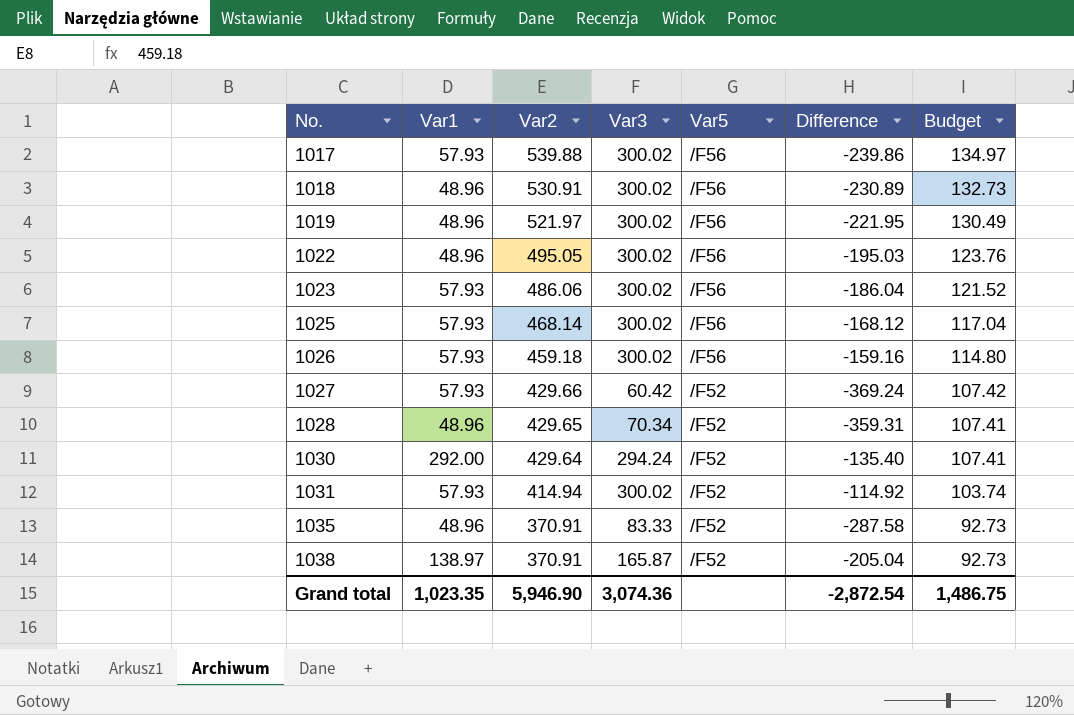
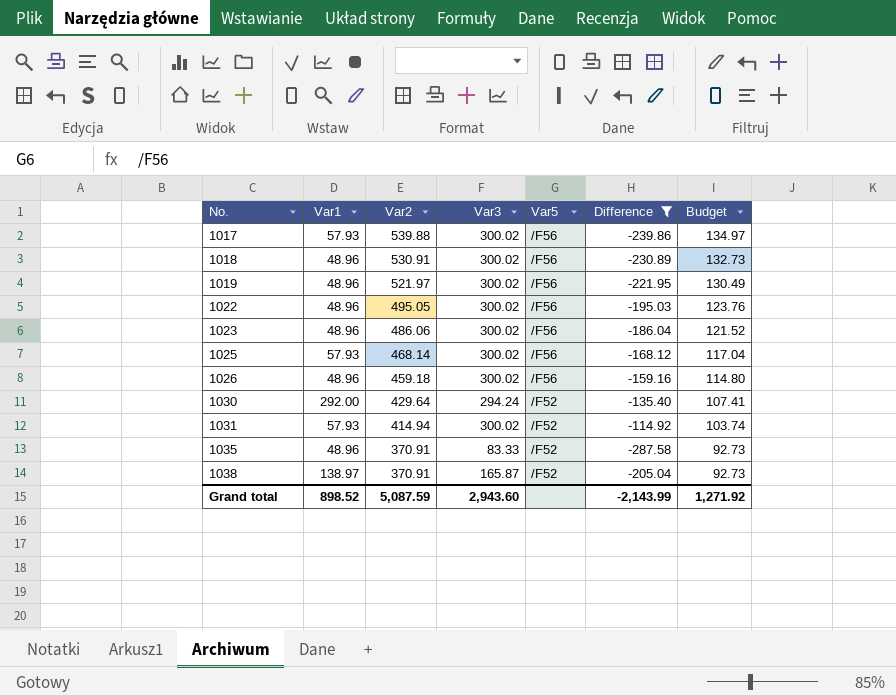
filter: none -> Difference >= -287.58
1023 | Var1: 57.93 -> 48.96
1026 | Var1: 57.93 -> 48.96
Grand total | Var1: 1,023.35 -> 898.52
Grand total | Var2: 5,946.90 -> 5,087.59
Grand total | Var3: 3,074.36 -> 2,943.60
Grand total | Difference: -2,872.54 -> -2,143.99
Grand total | Budget: 1,486.75 -> 1,271.92

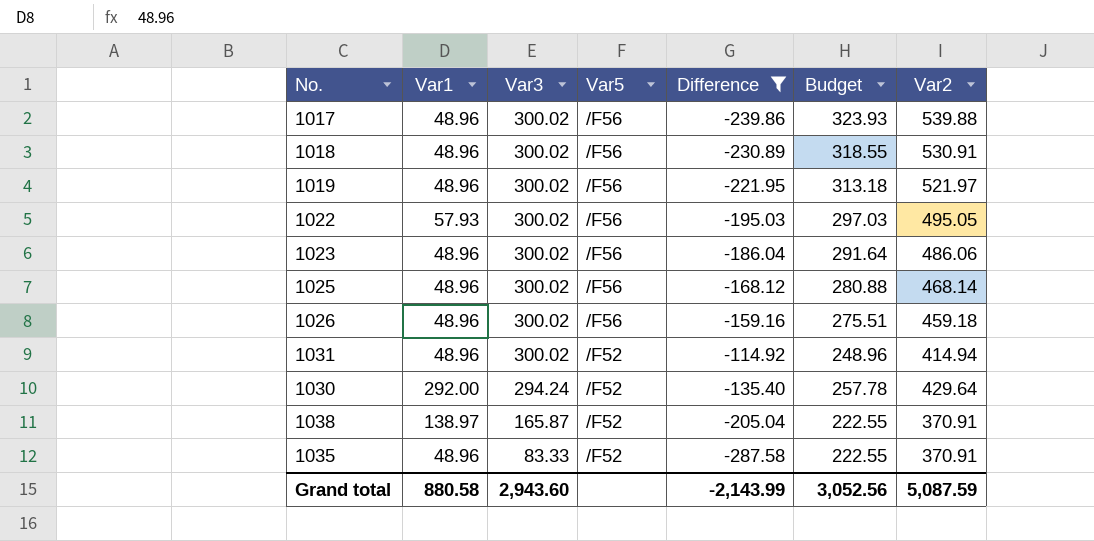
row order: No. ascending -> Var3 descending
column Budget | formula: [Var2] * 0.25 -> [Var2] * 0.6
column Var2 | position: 3 -> 7
1017 | Var1: 57.93 -> 48.96
1022 | Var1: 48.96 -> 57.93
1025 | Var1: 57.93 -> 48.96
1031 | Var1: 57.93 -> 48.96
Grand total | Var1: 898.52 -> 880.58
Grand total | Budget: 1,271.92 -> 3,052.56

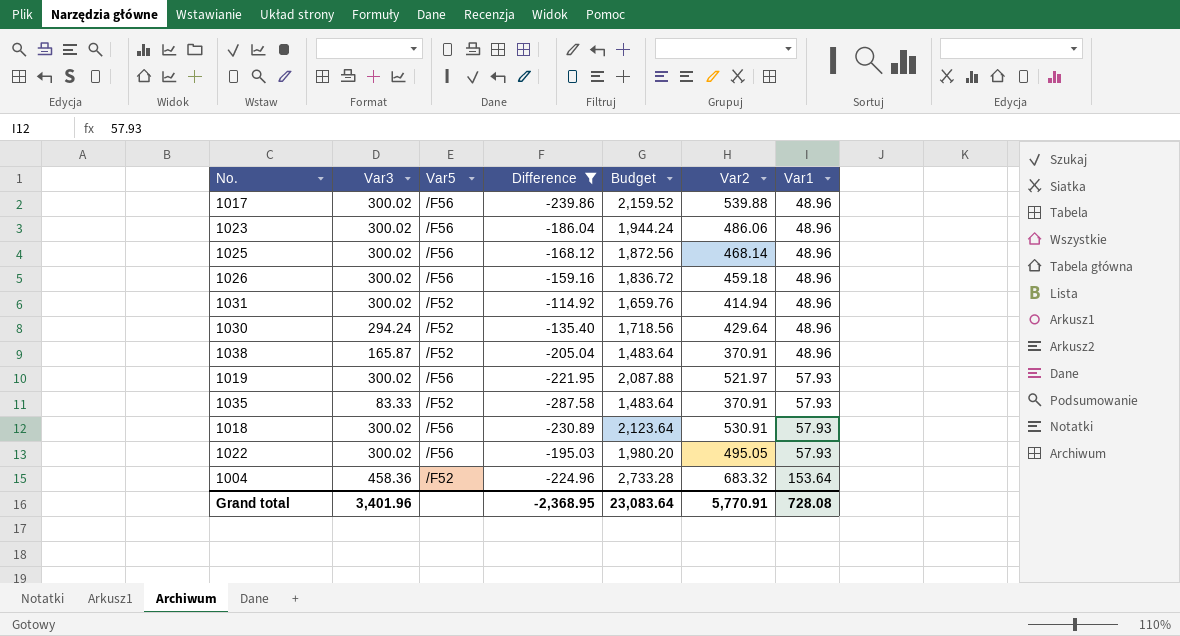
row order: Var3 descending -> Var1 ascending
column Budget | formula: [Var2] * 0.6 -> [Var2] * 4
column Var1 | position: 2 -> 7
1030 | Var1: 292.00 -> 48.96
1038 | Var1: 138.97 -> 48.96
1019 | Var1: 48.96 -> 57.93
1035 | Var1: 48.96 -> 57.93
1018 | Var1: 48.96 -> 57.93
row 1004: none -> 458.36 | /F52 | -224.96 | 2,733.28 | 683.32 | 153.64
Grand total | Var3: 2,943.60 -> 3,401.96
Grand total | Difference: -2,143.99 -> -2,368.95
Grand total | Budget: 3,052.56 -> 23,083.64
Grand total | Var2: 5,087.59 -> 5,770.91
Grand total | Var1: 880.58 -> 728.08

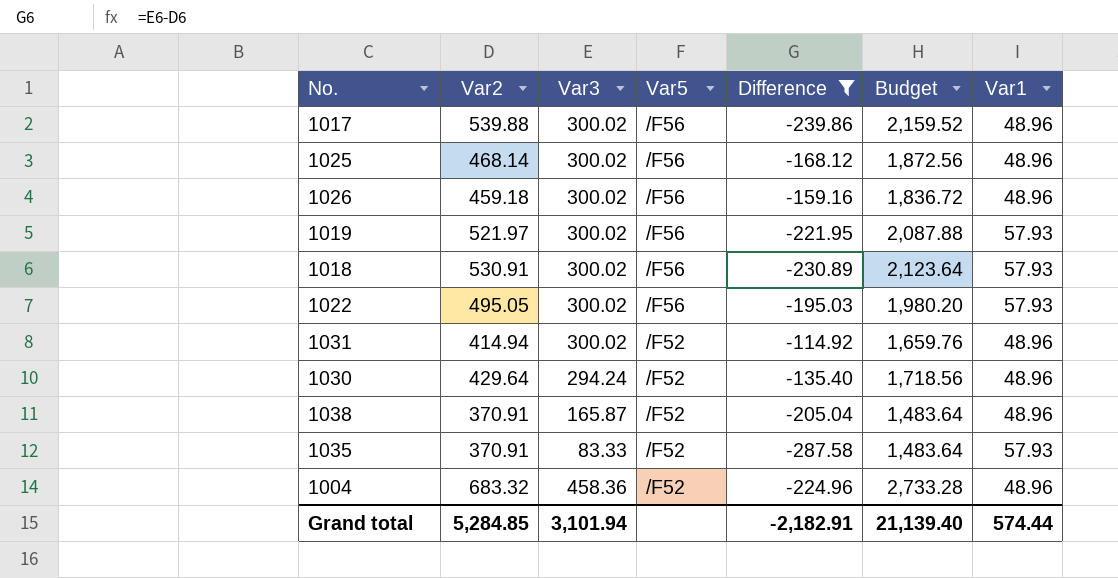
row order: Var1 ascending -> Var5 descending
column Var2 | position: 6 -> 2
row 1023: 300.02 | /F56 | -186.04 | 1,944.24 | 486.06 | 48.96 -> none
1004 | Var1: 153.64 -> 48.96
Grand total | Var2: 5,770.91 -> 5,284.85
Grand total | Var3: 3,401.96 -> 3,101.94
Grand total | Difference: -2,368.95 -> -2,182.91
Grand total | Budget: 23,083.64 -> 21,139.40
Grand total | Var1: 728.08 -> 574.44

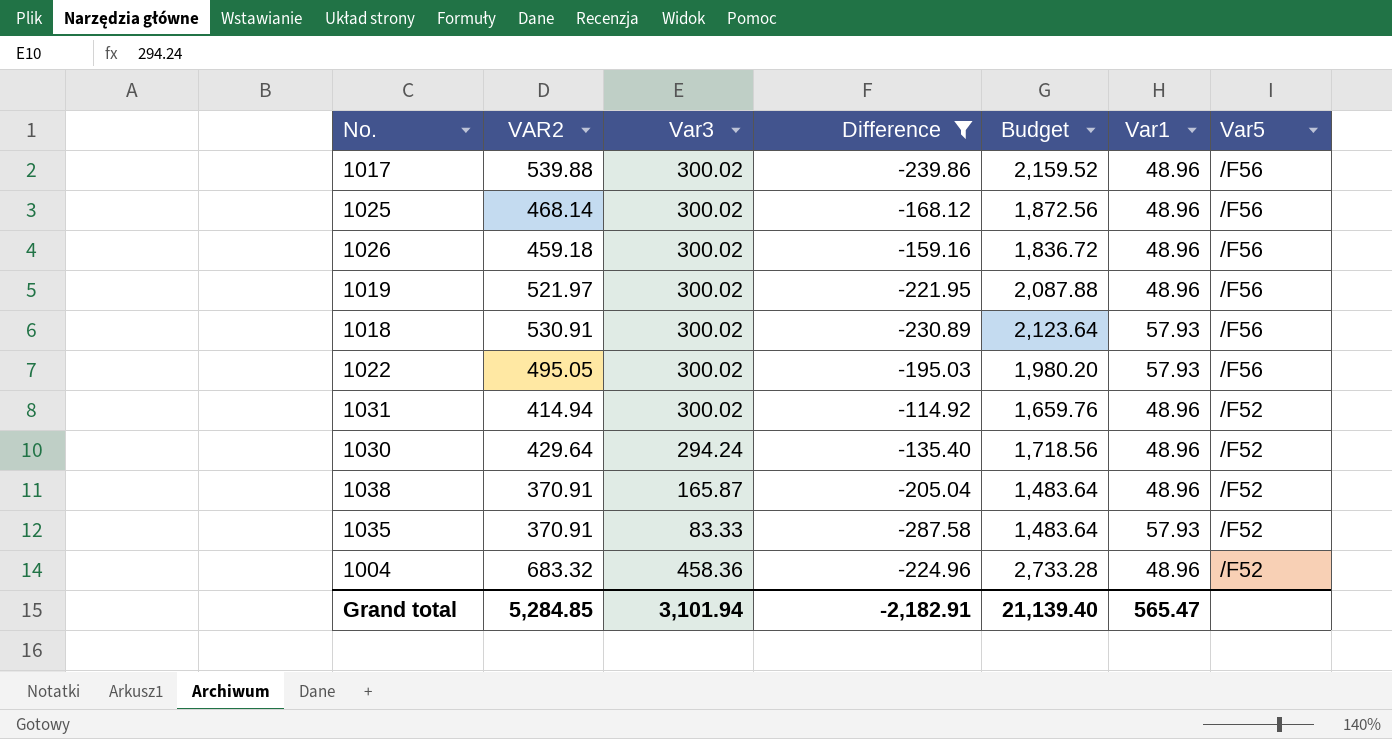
column name: Var2 -> VAR2
column Var5 | position: 4 -> 7
1019 | Var1: 57.93 -> 48.96
Grand total | Var1: 574.44 -> 565.47

